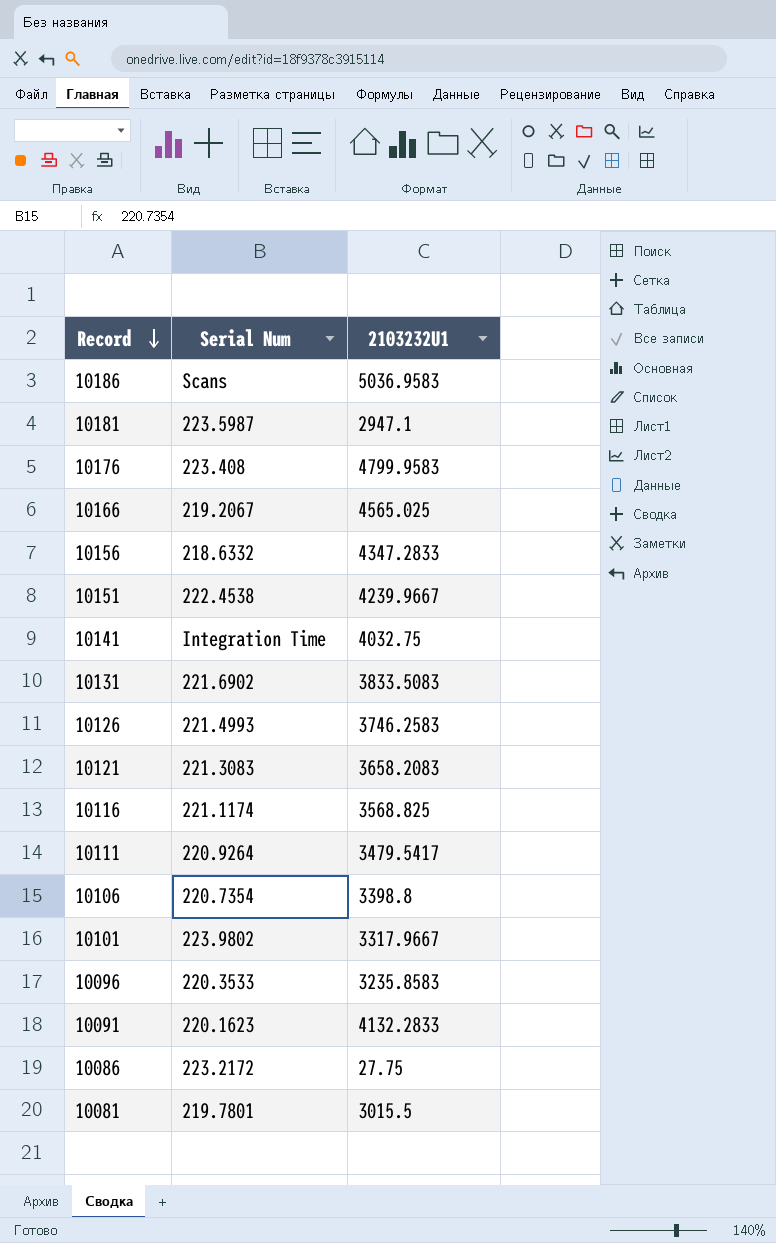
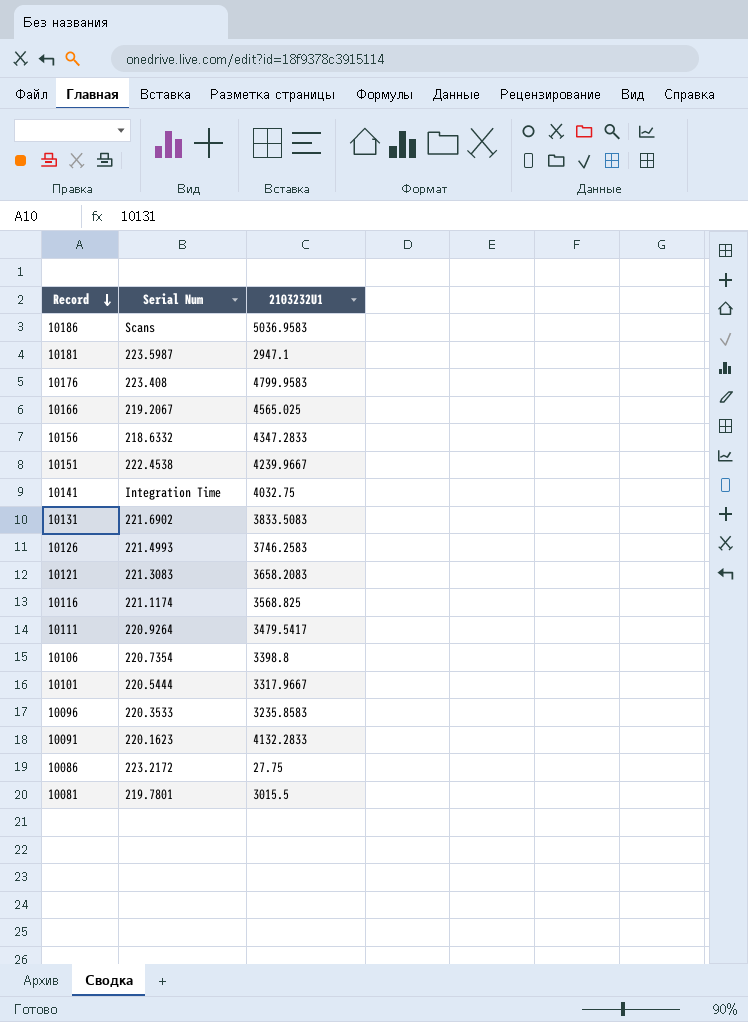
10101 | Serial Num: 223.9802 -> 220.5444

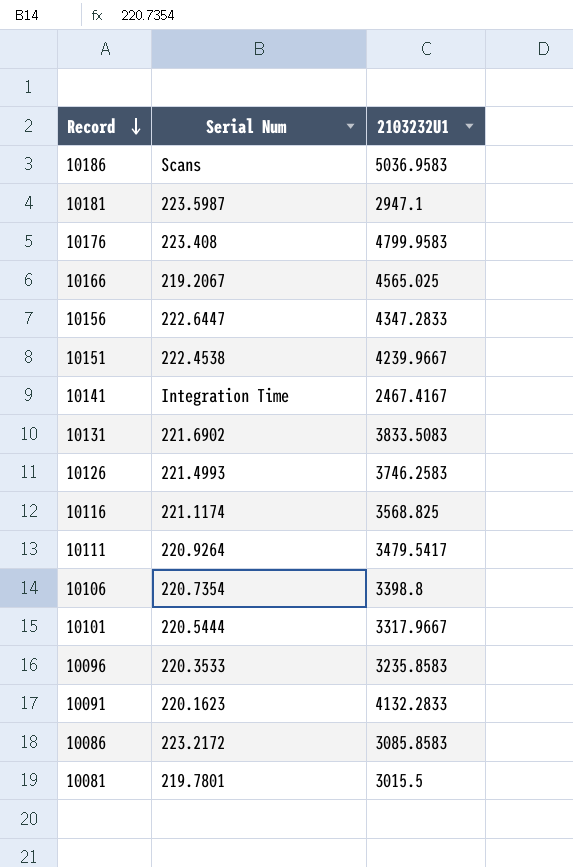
row 10121: 221.3083 | 3658.2083 -> none
10156 | Serial Num: 218.6332 -> 222.6447
10141 | 2103232U1: 4032.75 -> 2467.4167
10086 | 2103232U1: 27.75 -> 3085.8583

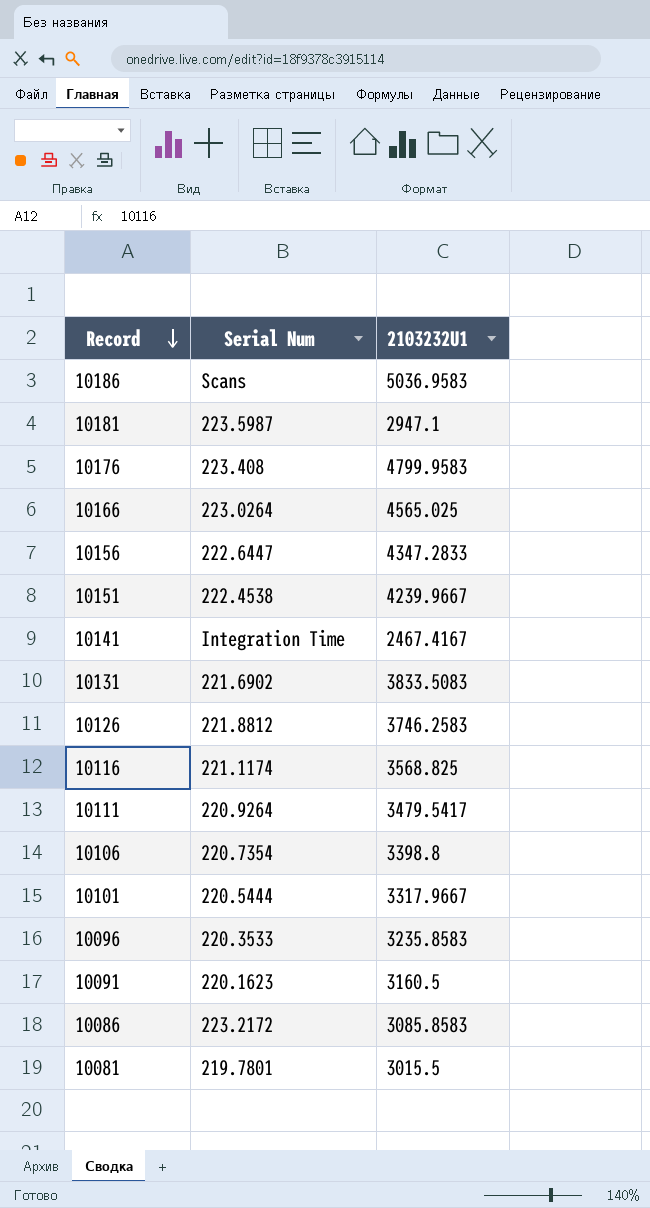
10166 | Serial Num: 219.2067 -> 223.0264
10126 | Serial Num: 221.4993 -> 221.8812
10091 | 2103232U1: 4132.2833 -> 3160.5

